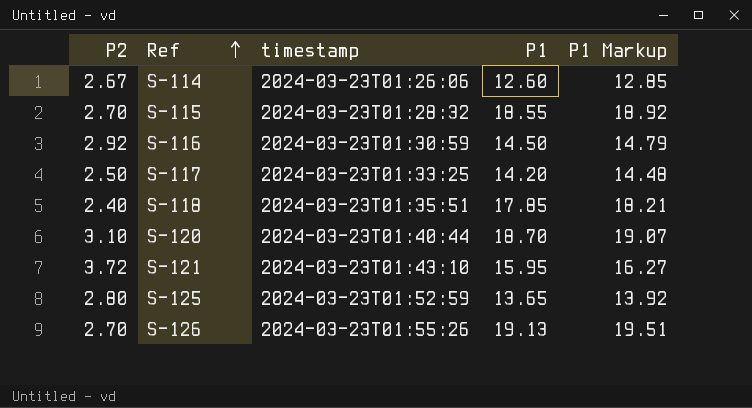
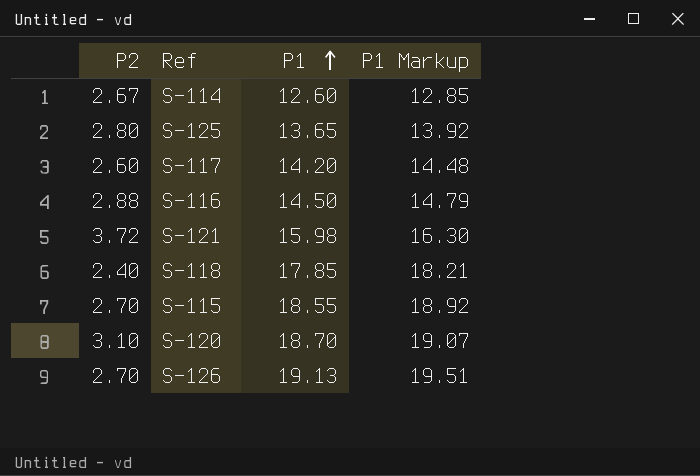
row order: Ref ascending -> P1 ascending
column timestamp | position: 3 -> none
S-117 | P2: 2.50 -> 2.60
S-116 | P2: 2.92 -> 2.88
S-121 | P1: 15.95 -> 15.98
S-121 | P1 Markup: 16.27 -> 16.30

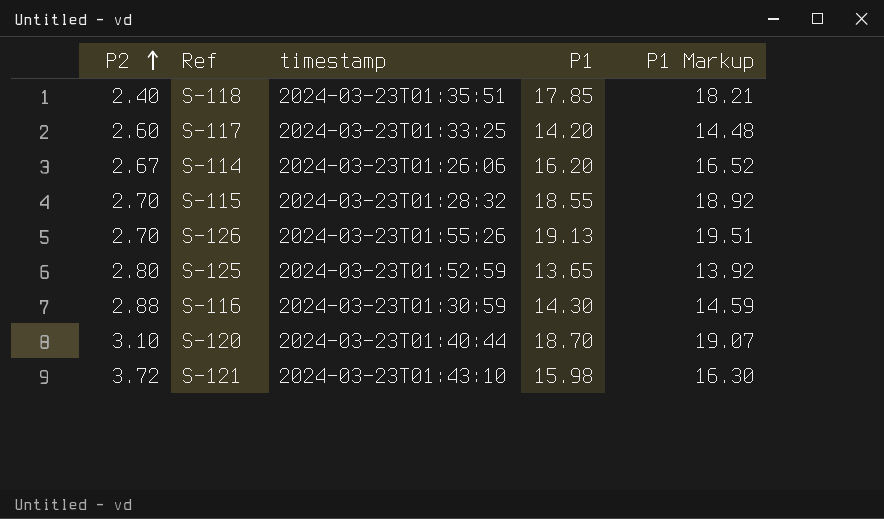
row order: P1 ascending -> P2 ascending
column timestamp | position: none -> 3
S-114 | P1: 12.60 -> 16.20
S-114 | P1 Markup: 12.85 -> 16.52
S-116 | P1: 14.50 -> 14.30
S-116 | P1 Markup: 14.79 -> 14.59

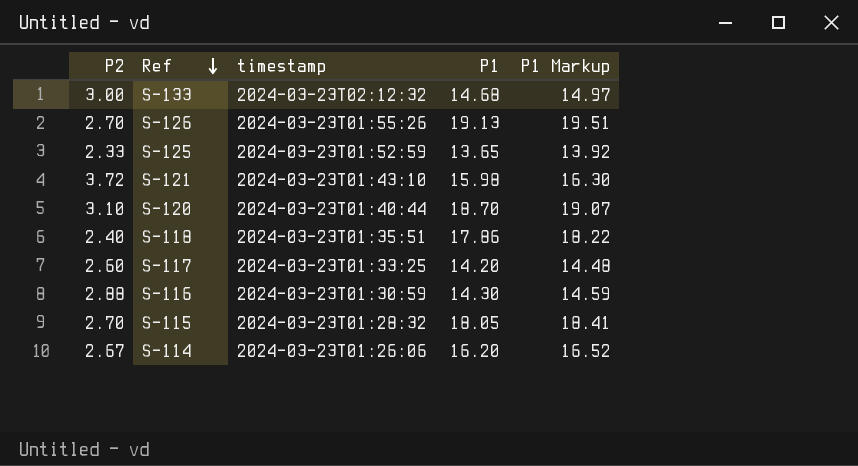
row order: P2 ascending -> Ref descending
row S-133: none -> 3.00 | 2024-03-23T02:12:32 | 14.68 | 14.97
S-125 | P2: 2.80 -> 2.33
S-118 | P1: 17.85 -> 17.86
S-118 | P1 Markup: 18.21 -> 18.22
S-115 | P1: 18.55 -> 18.05
S-115 | P1 Markup: 18.92 -> 18.41

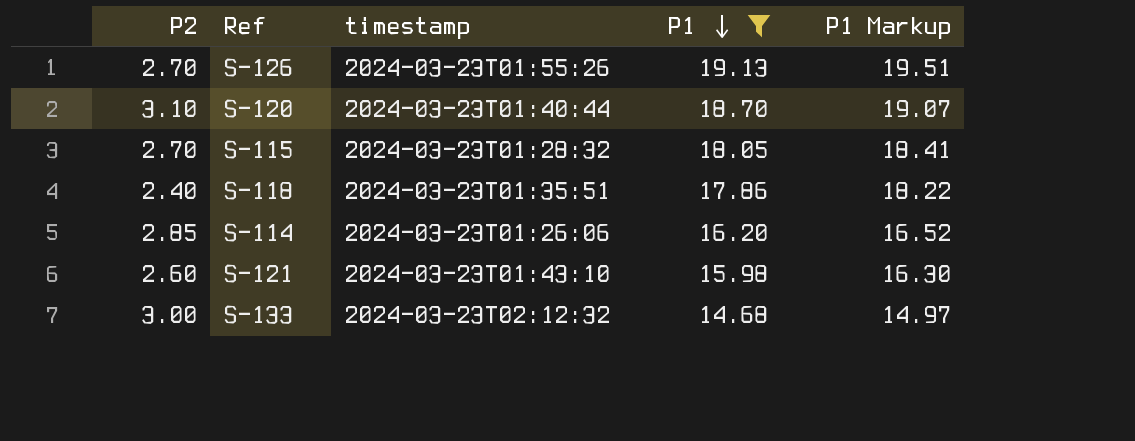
filter: none -> P1 >= 14.68
row order: Ref descending -> P1 descending
S-114 | P2: 2.67 -> 2.85
S-121 | P2: 3.72 -> 2.60

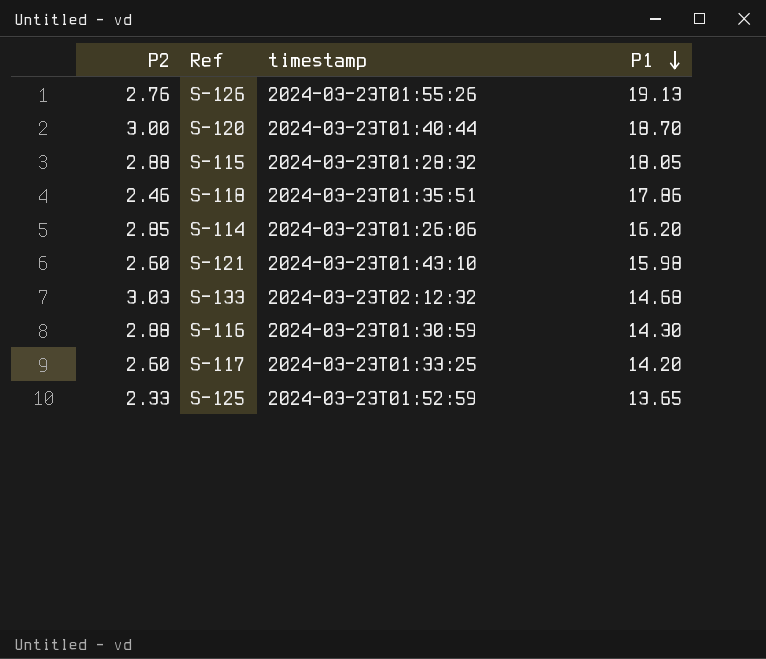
filter: P1 >= 14.68 -> none
column P1 Markup | formula: [P1] * 1.02 -> none
S-126 | P2: 2.70 -> 2.76
S-120 | P2: 3.10 -> 3.00
S-115 | P2: 2.70 -> 2.88
S-118 | P2: 2.40 -> 2.46
S-133 | P2: 3.00 -> 3.03

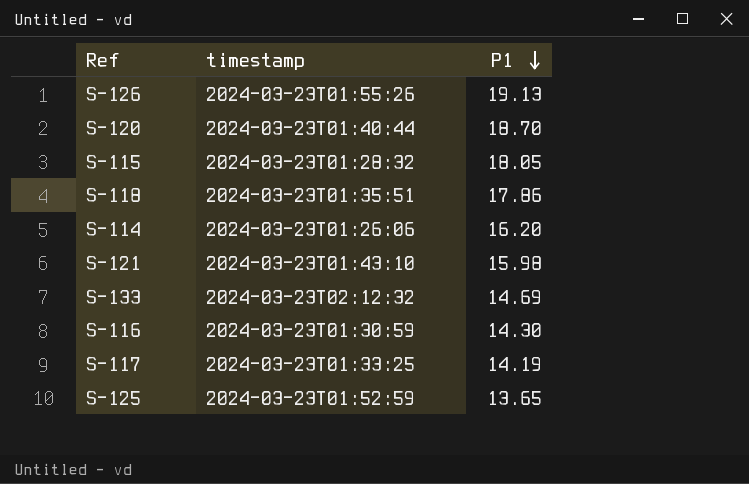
column P2 | position: 1 -> none
S-133 | P1: 14.68 -> 14.69
S-117 | P1: 14.20 -> 14.19

